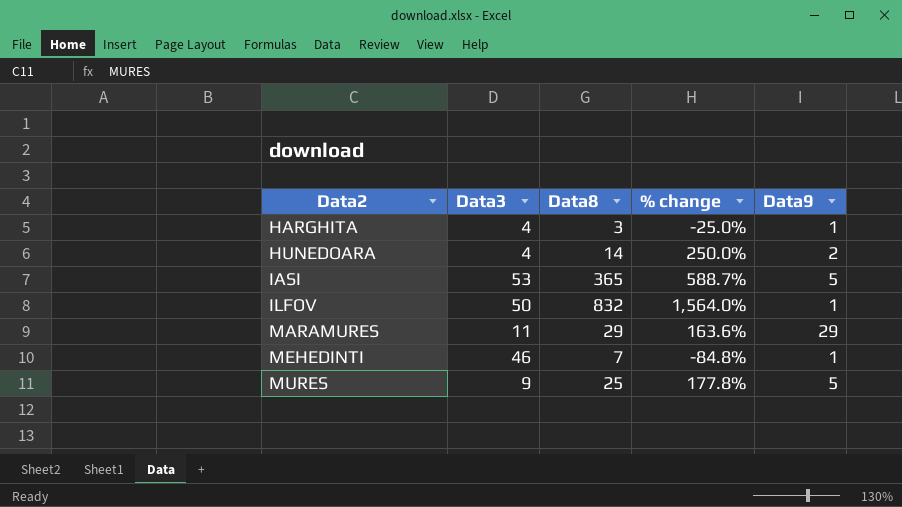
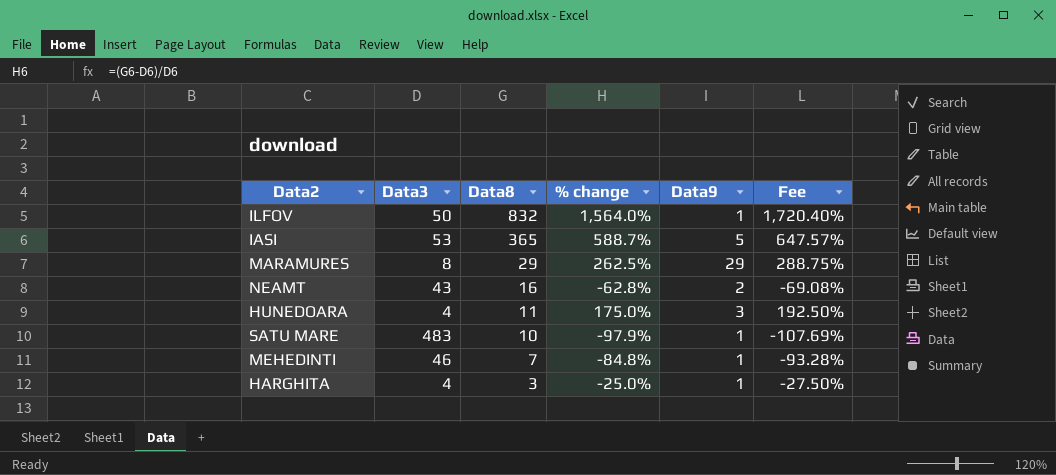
row order: Data2 ascending -> Data8 descending
column Fee | formula: none -> [% change] * 1.1
row MURES: 9 | 25 | 177.8% | 5 -> none
MARAMURES | Data3: 11 -> 8
MARAMURES | % change: 163.6% -> 262.5%
row NEAMT: none -> 43 | 16 | -62.8% | 2 | -69.08%
HUNEDOARA | Data8: 14 -> 11
HUNEDOARA | % change: 250.0% -> 175.0%
HUNEDOARA | Data9: 2 -> 3
row SATU MARE: none -> 483 | 10 | -97.9% | 1 | -107.69%

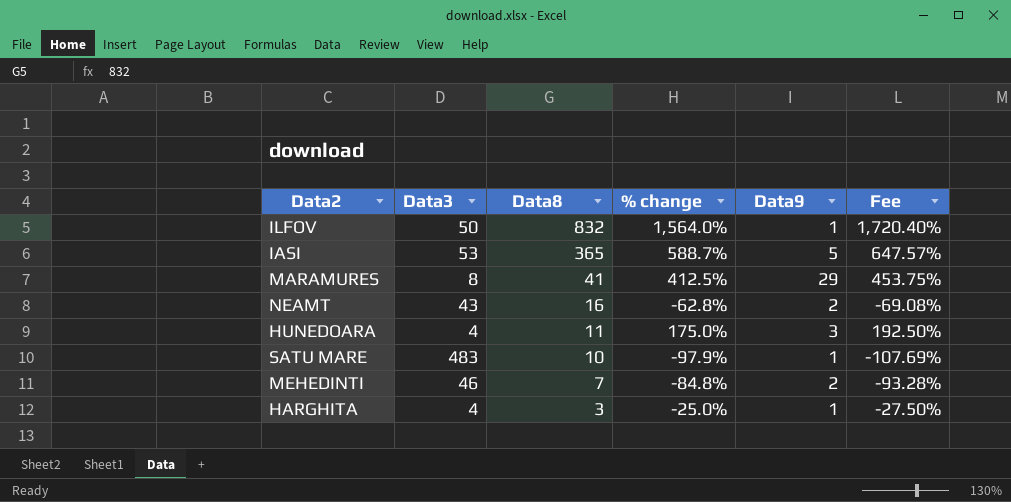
MARAMURES | Data8: 29 -> 41
MARAMURES | % change: 262.5% -> 412.5%
MARAMURES | Fee: 288.75% -> 453.75%
MEHEDINTI | Data9: 1 -> 2

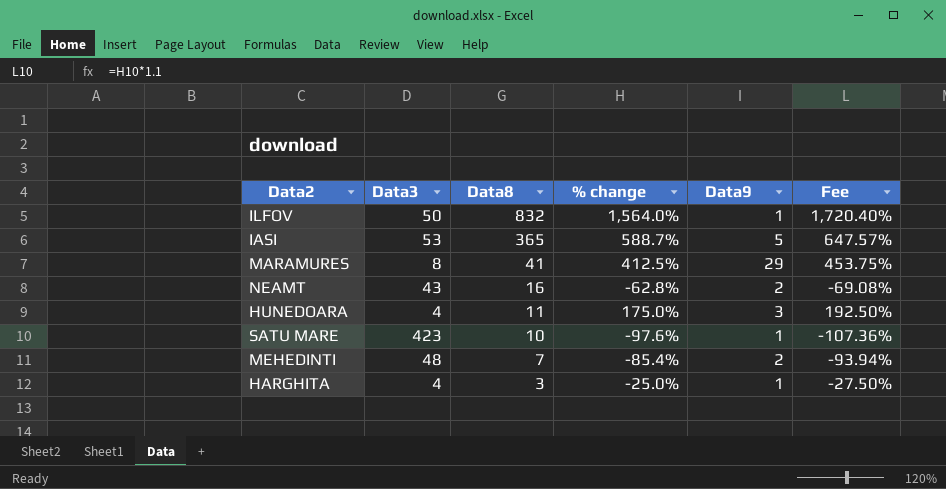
SATU MARE | Data3: 483 -> 423
SATU MARE | % change: -97.9% -> -97.6%
SATU MARE | Fee: -107.69% -> -107.36%
MEHEDINTI | Data3: 46 -> 48
MEHEDINTI | % change: -84.8% -> -85.4%
MEHEDINTI | Fee: -93.28% -> -93.94%

